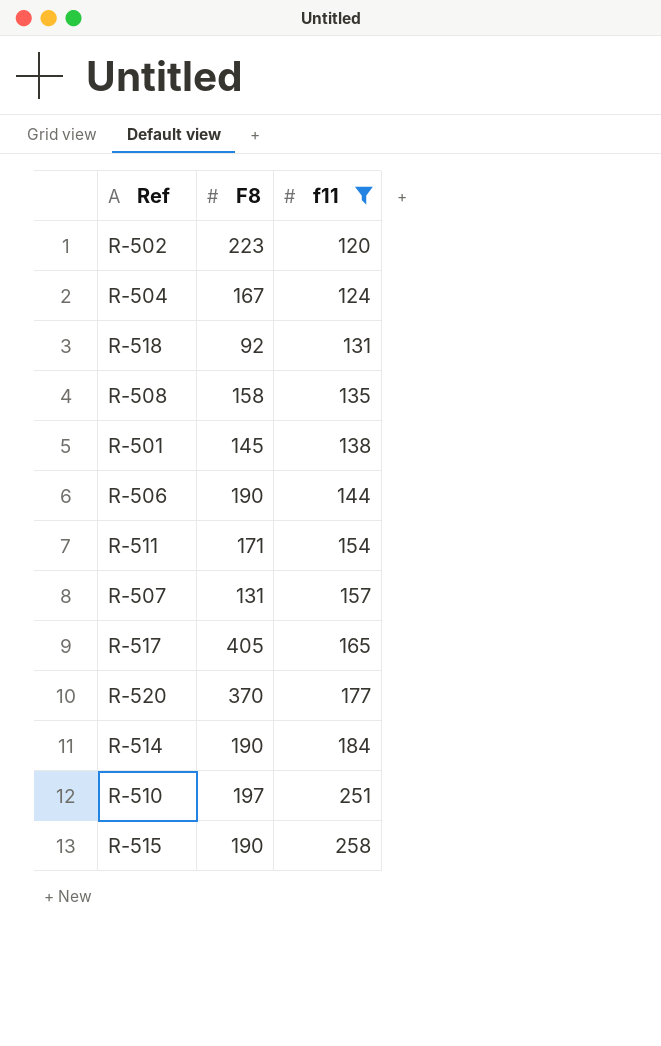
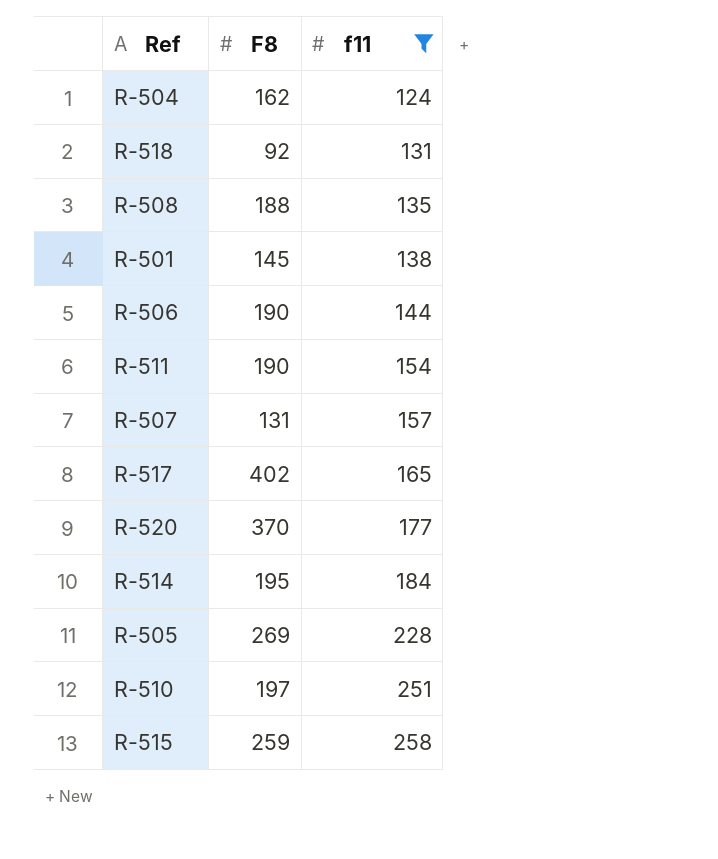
row R-502: 223 | 120 -> none
R-504 | F8: 167 -> 162
R-508 | F8: 158 -> 188
R-511 | F8: 171 -> 190
R-517 | F8: 405 -> 402
R-514 | F8: 190 -> 195
row R-505: none -> 269 | 228
R-515 | F8: 190 -> 259

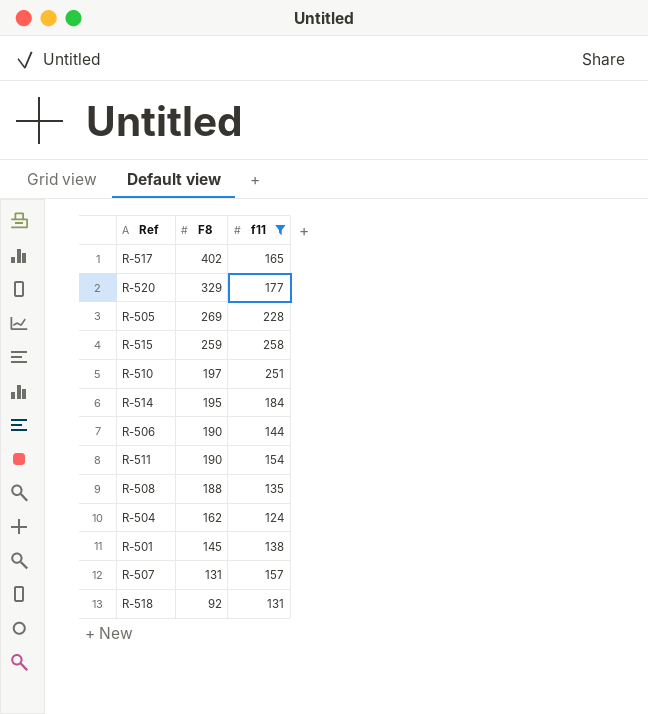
row order: f11 ascending -> F8 descending
R-520 | F8: 370 -> 329

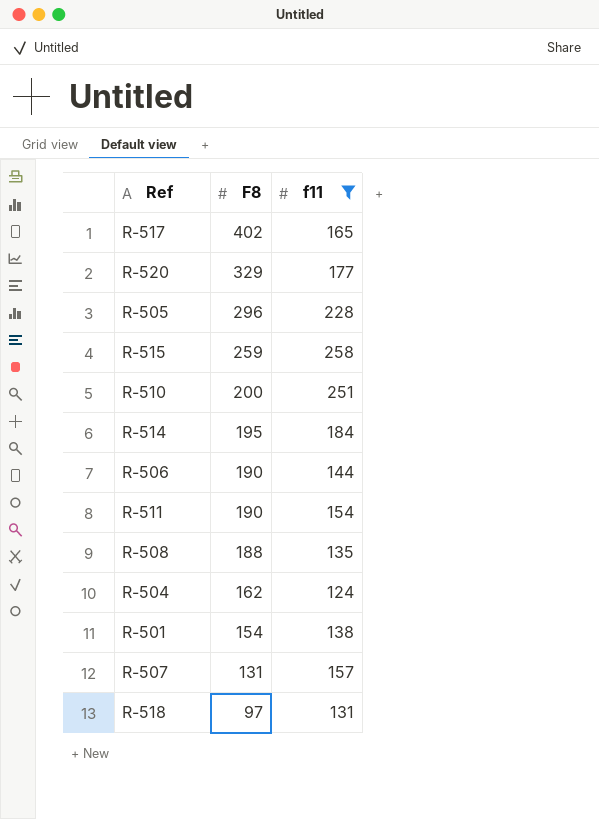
R-505 | F8: 269 -> 296
R-510 | F8: 197 -> 200
R-501 | F8: 145 -> 154
R-518 | F8: 92 -> 97

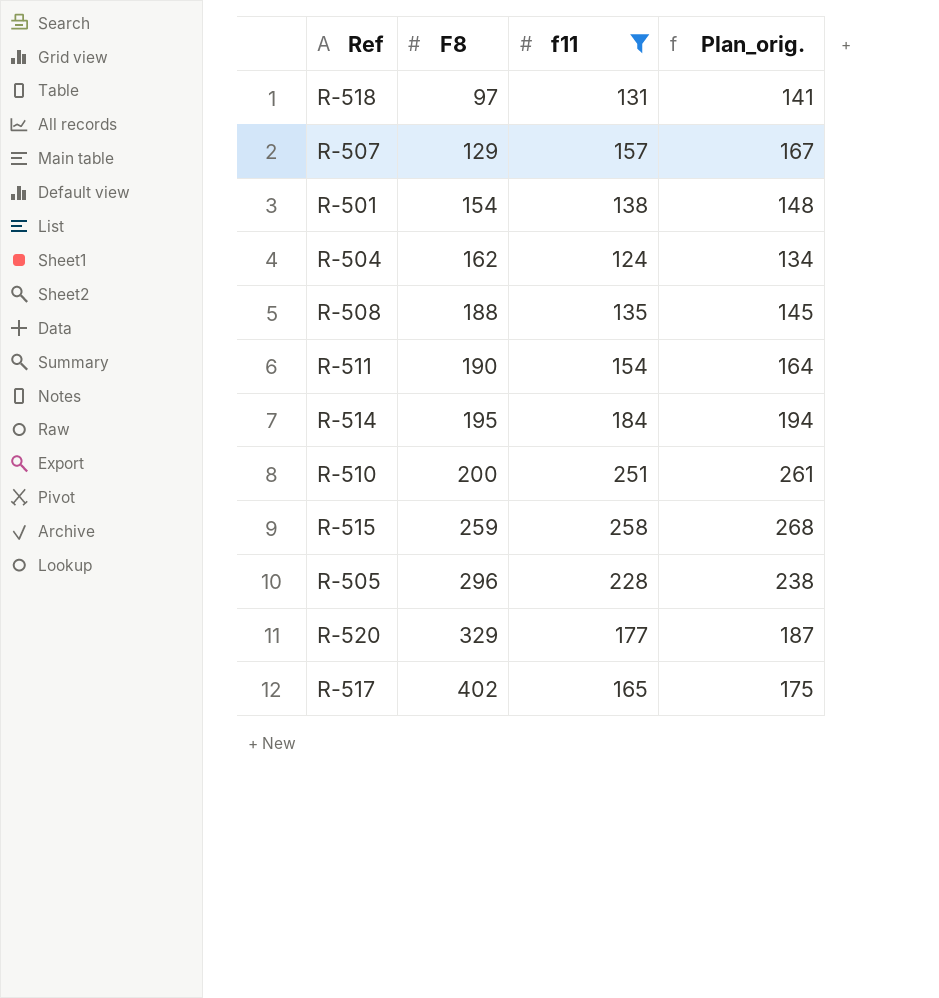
row order: F8 descending -> F8 ascending
column Plan_orig. | formula: none -> [f11] + 10
row R-506: 190 | 144 -> none
R-507 | F8: 131 -> 129

